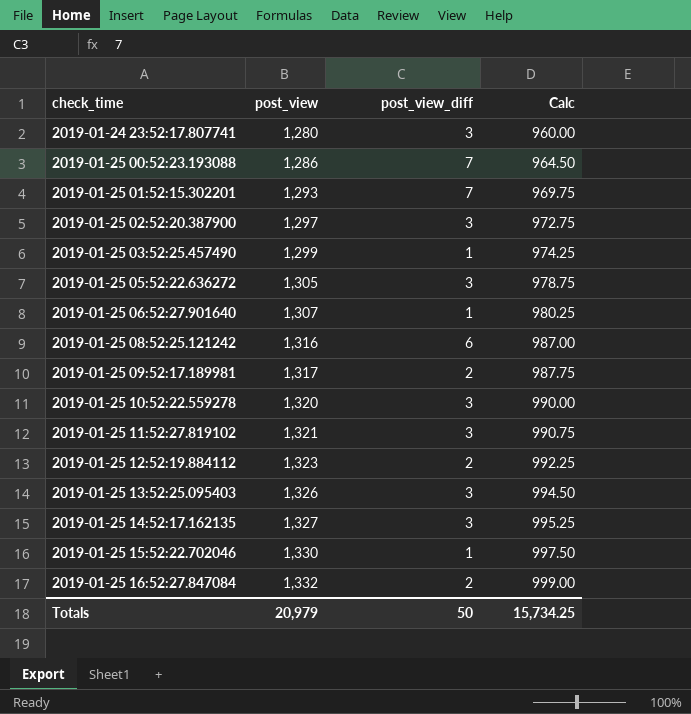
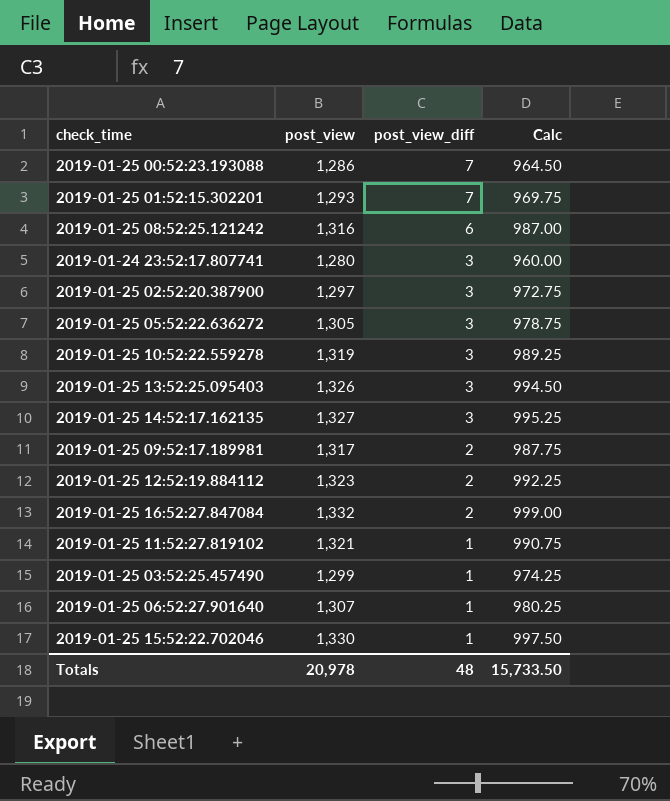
row order: check_time ascending -> post_view_diff descending
2019-01-25 10:52:22.559278 | post_view: 1,320 -> 1,319
2019-01-25 10:52:22.559278 | Calc: 990.00 -> 989.25
2019-01-25 11:52:27.819102 | post_view_diff: 3 -> 1
Totals | post_view: 20,979 -> 20,978
Totals | post_view_diff: 50 -> 48
Totals | Calc: 15,734.25 -> 15,733.50

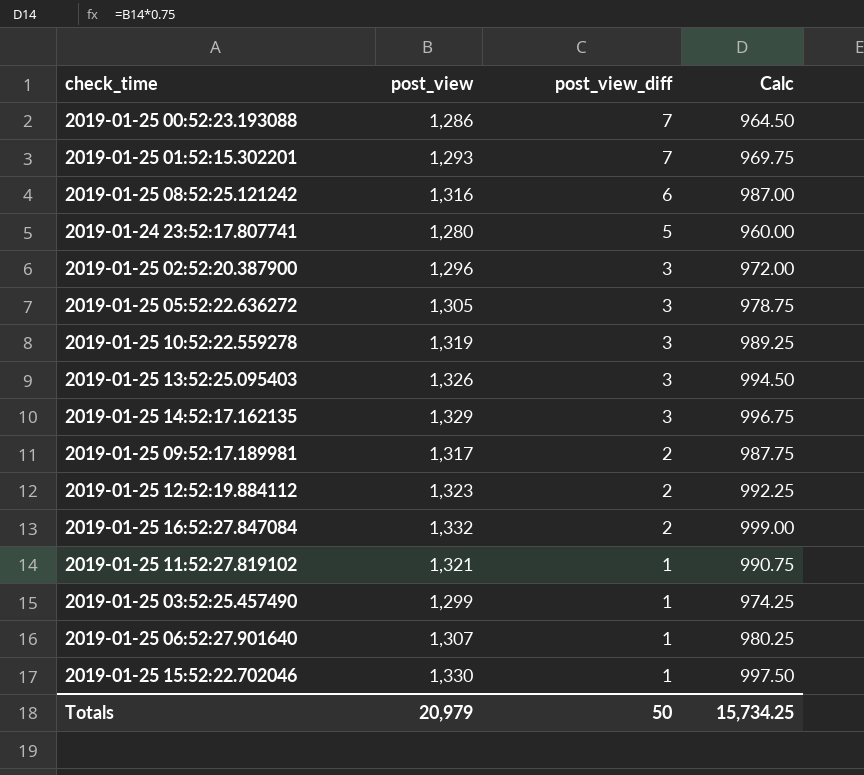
2019-01-24 23:52:17.807741 | post_view_diff: 3 -> 5
2019-01-25 02:52:20.387900 | post_view: 1,297 -> 1,296
2019-01-25 02:52:20.387900 | Calc: 972.75 -> 972.00
2019-01-25 14:52:17.162135 | post_view: 1,327 -> 1,329
2019-01-25 14:52:17.162135 | Calc: 995.25 -> 996.75
Totals | post_view: 20,978 -> 20,979
Totals | post_view_diff: 48 -> 50
Totals | Calc: 15,733.50 -> 15,734.25

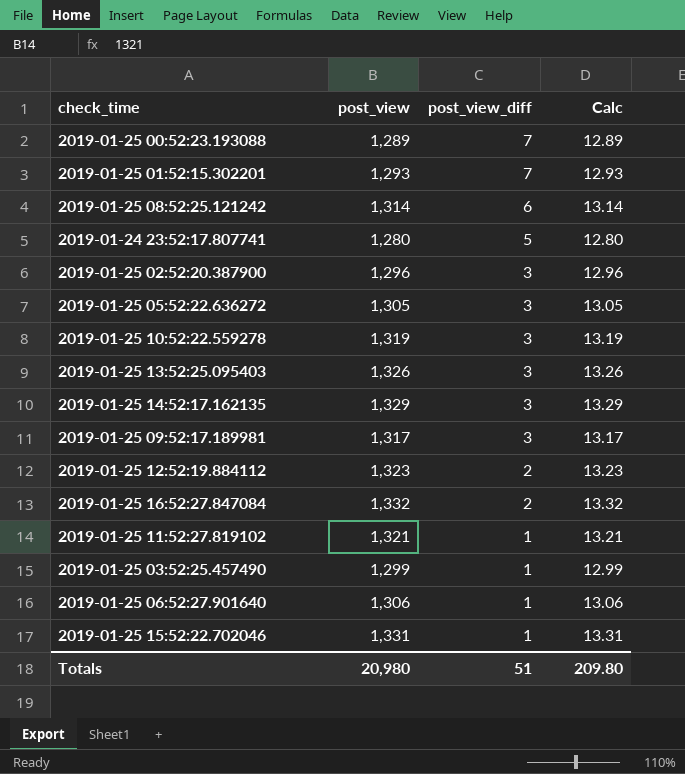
column Calc | formula: [post_view] * 0.75 -> [post_view] * 0.01
2019-01-25 00:52:23.193088 | post_view: 1,286 -> 1,289
2019-01-25 08:52:25.121242 | post_view: 1,316 -> 1,314
2019-01-25 09:52:17.189981 | post_view_diff: 2 -> 3
2019-01-25 06:52:27.901640 | post_view: 1,307 -> 1,306
2019-01-25 15:52:22.702046 | post_view: 1,330 -> 1,331
Totals | post_view: 20,979 -> 20,980
Totals | post_view_diff: 50 -> 51
Totals | Calc: 15,734.25 -> 209.80

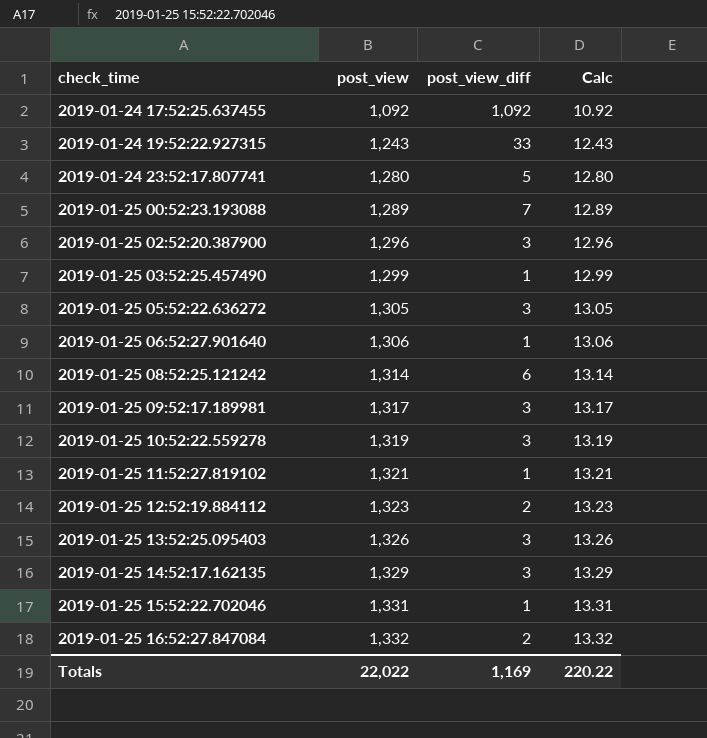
row order: post_view_diff descending -> check_time ascending
row 2019-01-25 01:52:15.302201: 1,293 | 7 | 12.93 -> none
row 2019-01-24 17:52:25.637455: none -> 1,092 | 1,092 | 10.92
row 2019-01-24 19:52:22.927315: none -> 1,243 | 33 | 12.43
Totals | post_view: 20,980 -> 22,022
Totals | post_view_diff: 51 -> 1,169
Totals | Calc: 209.80 -> 220.22

